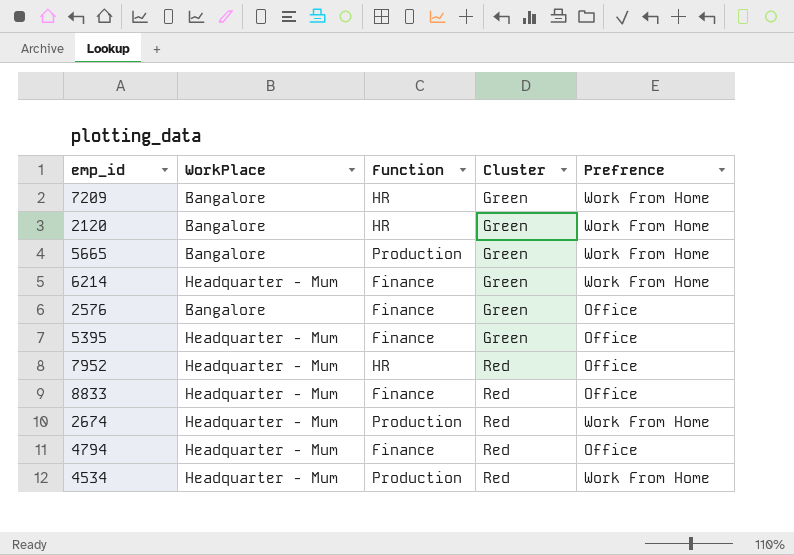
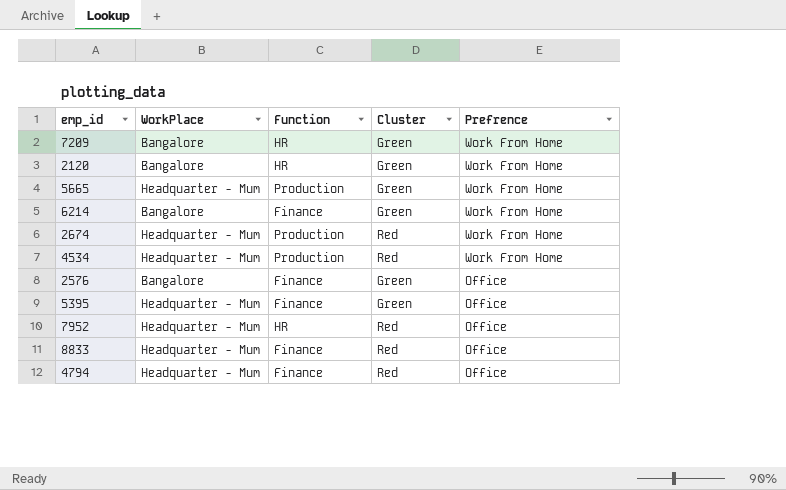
row order: Cluster ascending -> Prefrence descending
5665 | WorkPlace: Bangalore -> Headquarter - Mum
6214 | WorkPlace: Headquarter - Mum -> Bangalore

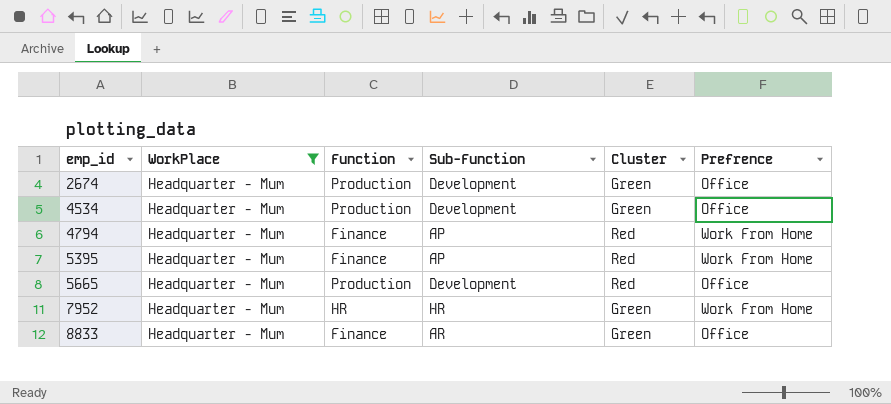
filter: none -> WorkPlace = Headquarter - Mum
row order: Prefrence descending -> emp_id ascending
column Sub-Function | position: none -> 4
2674 | Cluster: Red -> Green
2674 | Prefrence: Work From Home -> Office
4534 | Cluster: Red -> Green
4534 | Prefrence: Work From Home -> Office
4794 | Prefrence: Office -> Work From Home
5395 | Cluster: Green -> Red
5395 | Prefrence: Office -> Work From Home
5665 | Cluster: Green -> Red
5665 | Prefrence: Work From Home -> Office
7952 | Cluster: Red -> Green
7952 | Prefrence: Office -> Work From Home
8833 | Cluster: Red -> Green

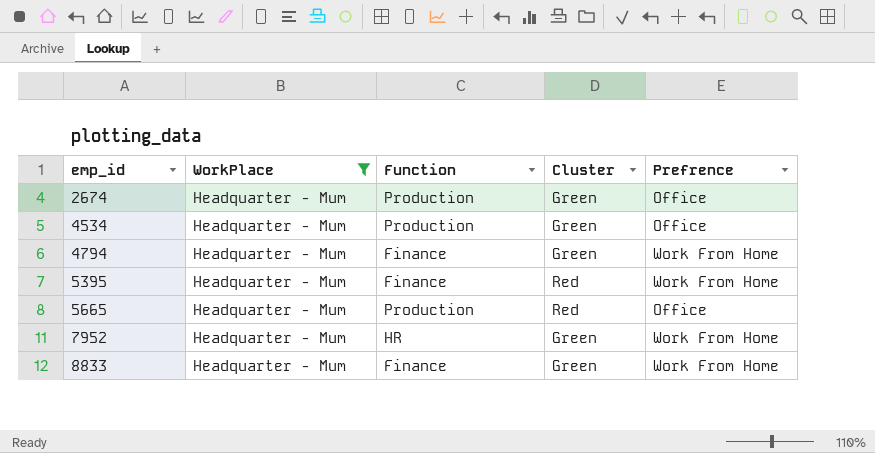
column Sub-Function | position: 4 -> none
4794 | Cluster: Red -> Green
8833 | Prefrence: Office -> Work From Home

